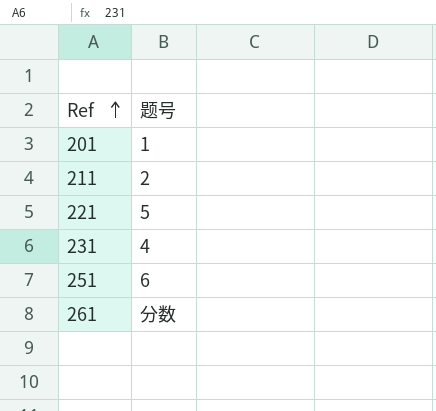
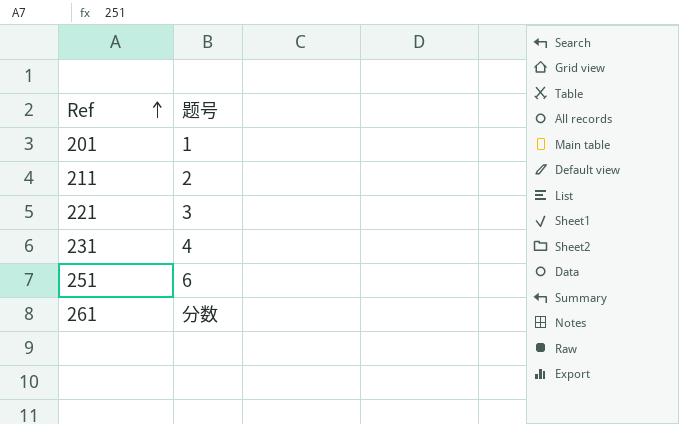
221 | 题号: 5 -> 3

